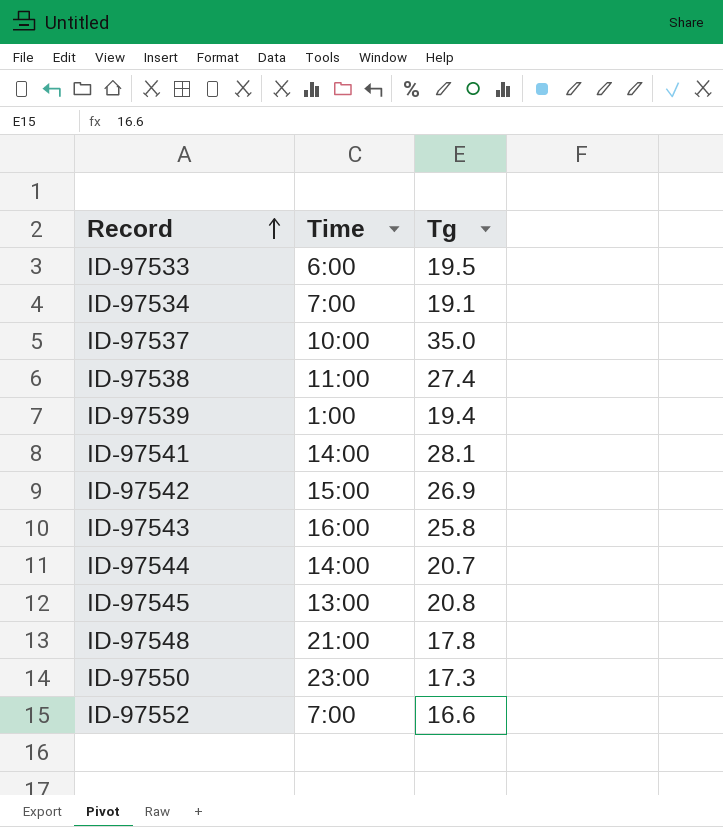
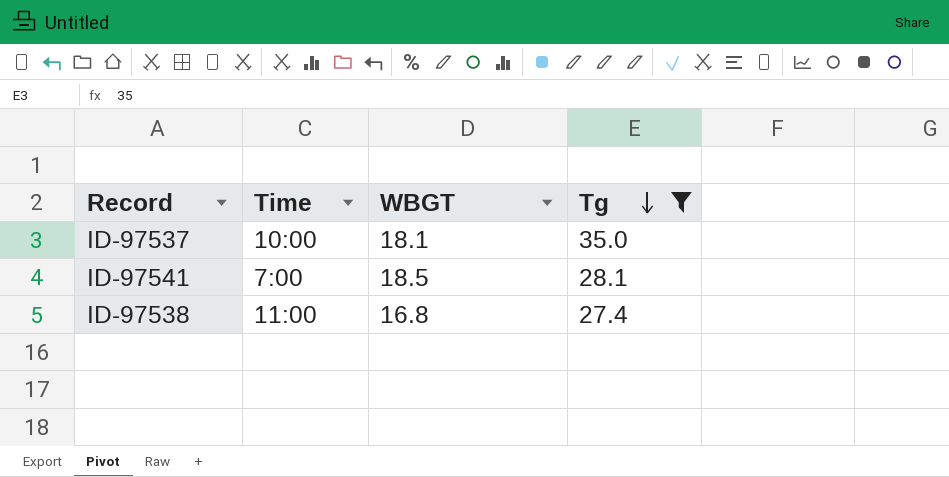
filter: none -> Tg >= 27.4
row order: Record ascending -> Tg descending
column WBGT | position: none -> 3
ID-97541 | Time: 14:00 -> 7:00

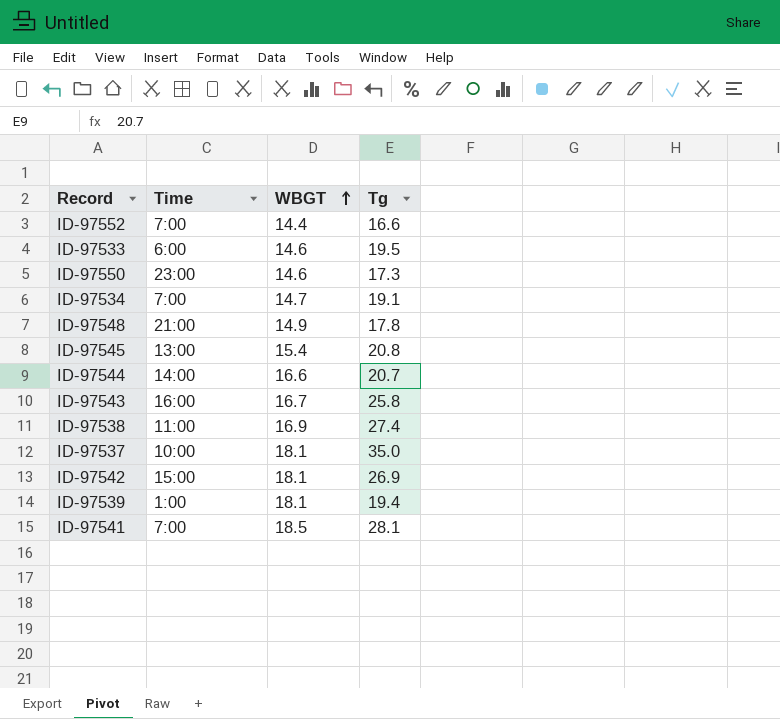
filter: Tg >= 27.4 -> none
row order: Tg descending -> WBGT ascending
ID-97538 | WBGT: 16.8 -> 16.9

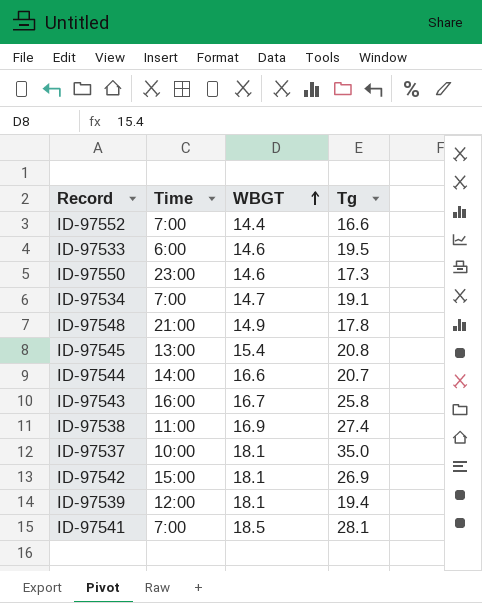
ID-97539 | Time: 1:00 -> 12:00

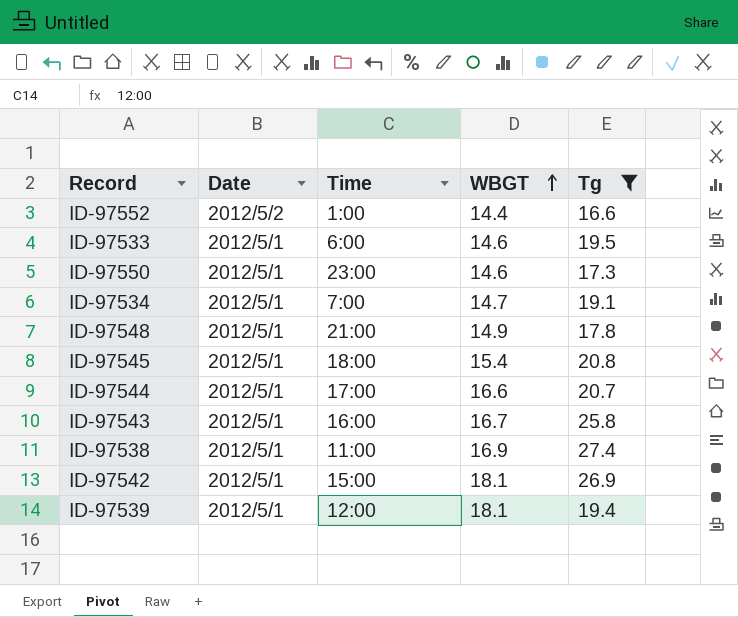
filter: none -> Tg <= 27.4
column Date | position: none -> 2
ID-97552 | Time: 7:00 -> 1:00
ID-97545 | Time: 13:00 -> 18:00
ID-97544 | Time: 14:00 -> 17:00

